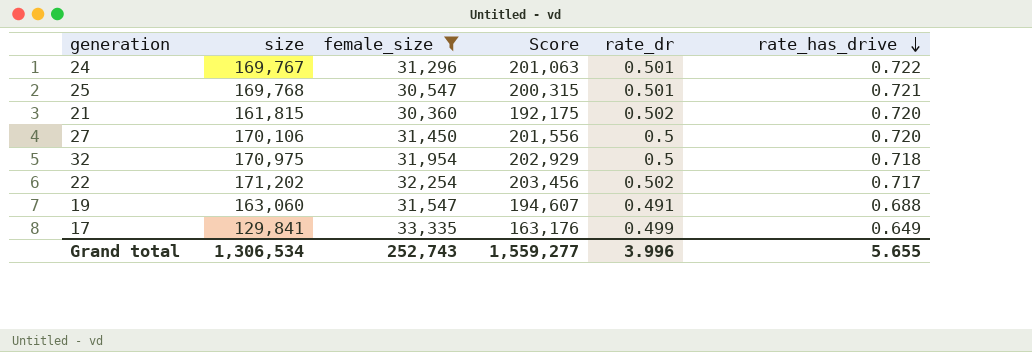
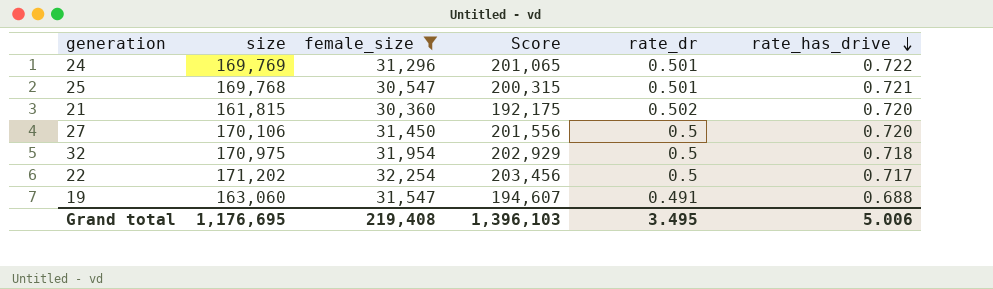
row 17: 129,841 | 33,335 | 163,176 | 0.499 | 0.649 -> none
24 | size: 169,767 -> 169,769
24 | Score: 201,063 -> 201,065
22 | rate_dr: 0.502 -> 0.5
Grand total | size: 1,306,534 -> 1,176,695
Grand total | female_size: 252,743 -> 219,408
Grand total | Score: 1,559,277 -> 1,396,103
Grand total | rate_dr: 3.996 -> 3.495
Grand total | rate_has_drive: 5.655 -> 5.006

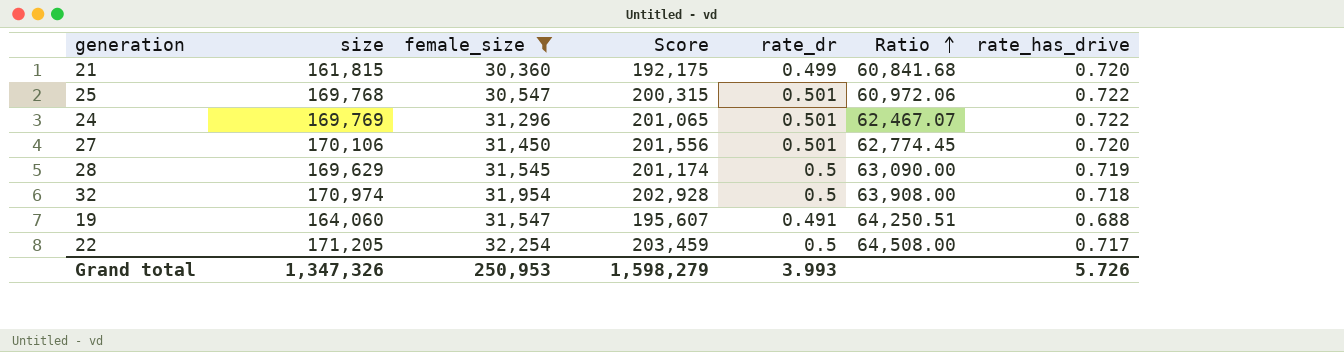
row order: rate_has_drive descending -> Ratio ascending
column Ratio | formula: none -> [female_size] / [rate_dr]
21 | rate_dr: 0.502 -> 0.499
25 | rate_has_drive: 0.721 -> 0.722
27 | rate_dr: 0.5 -> 0.501
row 28: none -> 169,629 | 31,545 | 201,174 | 0.5 | 63,090.00 | 0.719
32 | size: 170,975 -> 170,974
32 | Score: 202,929 -> 202,928
19 | size: 163,060 -> 164,060
19 | Score: 194,607 -> 195,607
22 | size: 171,202 -> 171,205
22 | Score: 203,456 -> 203,459
Grand total | size: 1,176,695 -> 1,347,326
Grand total | female_size: 219,408 -> 250,953
Grand total | Score: 1,396,103 -> 1,598,279
Grand total | rate_dr: 3.495 -> 3.993
Grand total | rate_has_drive: 5.006 -> 5.726

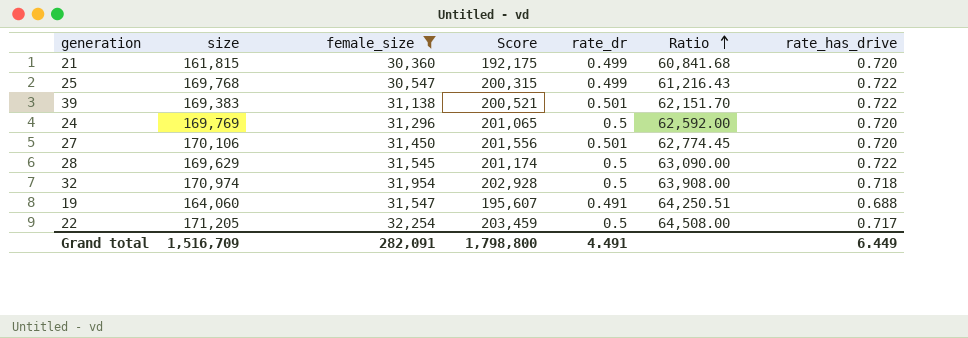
25 | rate_dr: 0.501 -> 0.499
25 | Ratio: 60,972.06 -> 61,216.43
row 39: none -> 169,383 | 31,138 | 200,521 | 0.501 | 62,151.70 | 0.722
24 | rate_dr: 0.501 -> 0.5
24 | Ratio: 62,467.07 -> 62,592.00
24 | rate_has_drive: 0.722 -> 0.720
28 | rate_has_drive: 0.719 -> 0.722
Grand total | size: 1,347,326 -> 1,516,709
Grand total | female_size: 250,953 -> 282,091
Grand total | Score: 1,598,279 -> 1,798,800
Grand total | rate_dr: 3.993 -> 4.491
Grand total | rate_has_drive: 5.726 -> 6.449

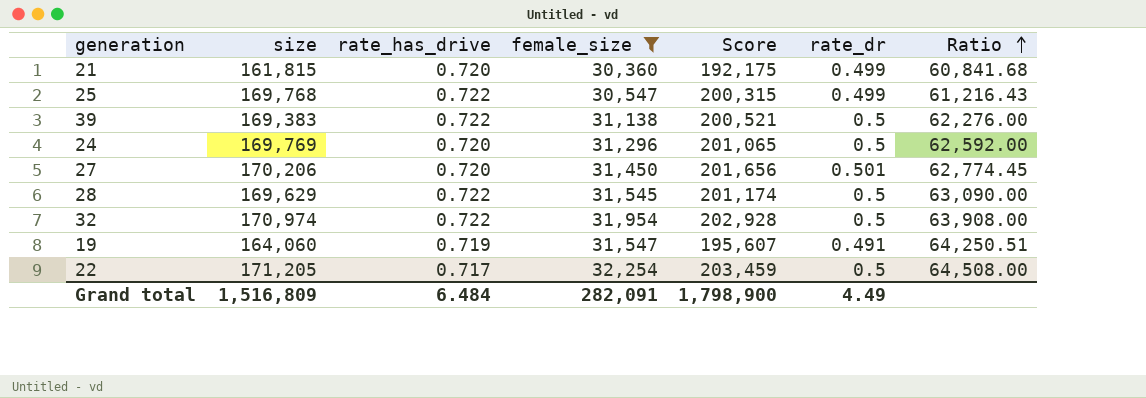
column rate_has_drive | position: 7 -> 3
39 | rate_dr: 0.501 -> 0.5
39 | Ratio: 62,151.70 -> 62,276.00
27 | size: 170,106 -> 170,206
27 | Score: 201,556 -> 201,656
32 | rate_has_drive: 0.718 -> 0.722
19 | rate_has_drive: 0.688 -> 0.719
Grand total | size: 1,516,709 -> 1,516,809
Grand total | rate_has_drive: 6.449 -> 6.484
Grand total | Score: 1,798,800 -> 1,798,900
Grand total | rate_dr: 4.491 -> 4.49

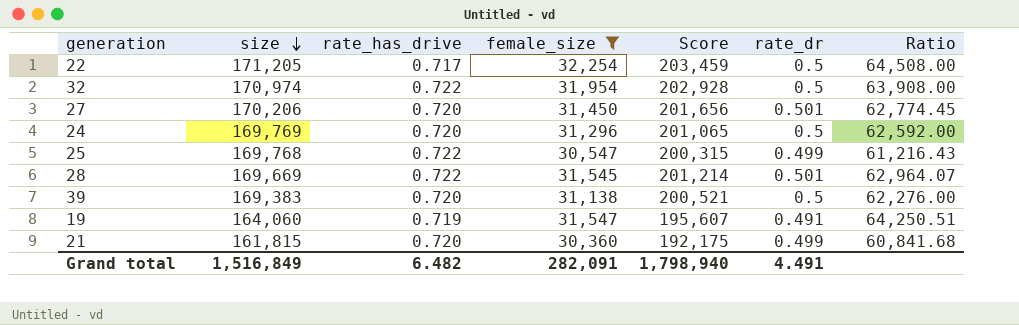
row order: Ratio ascending -> size descending
28 | size: 169,629 -> 169,669
28 | Score: 201,174 -> 201,214
28 | rate_dr: 0.5 -> 0.501
28 | Ratio: 63,090.00 -> 62,964.07
39 | rate_has_drive: 0.722 -> 0.720
Grand total | size: 1,516,809 -> 1,516,849
Grand total | rate_has_drive: 6.484 -> 6.482
Grand total | Score: 1,798,900 -> 1,798,940
Grand total | rate_dr: 4.49 -> 4.491

